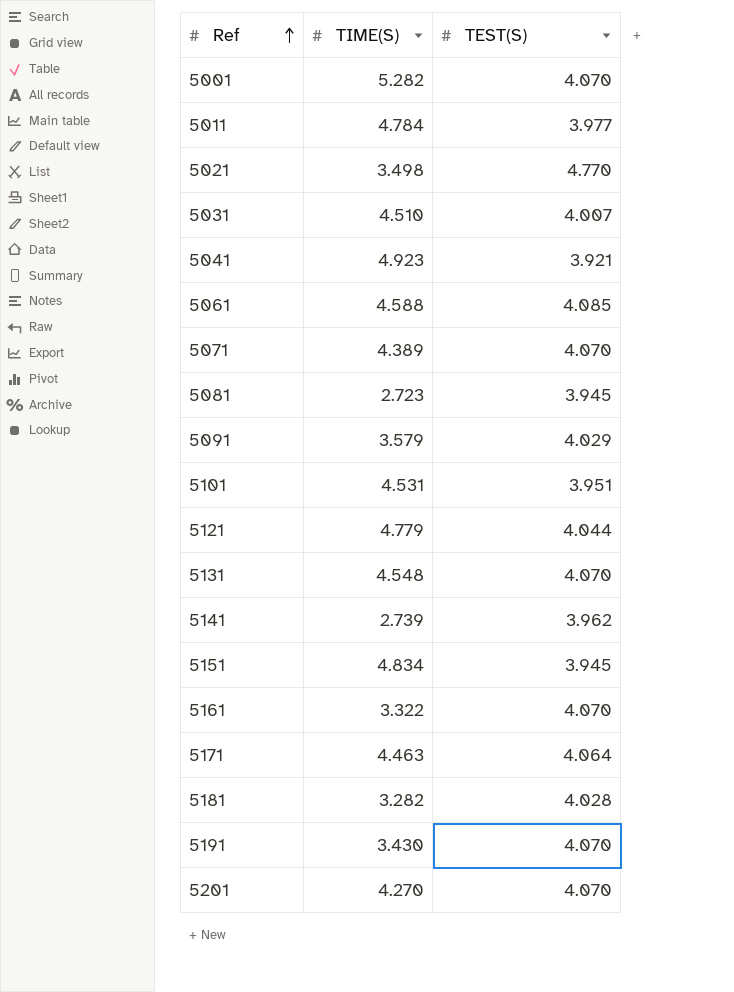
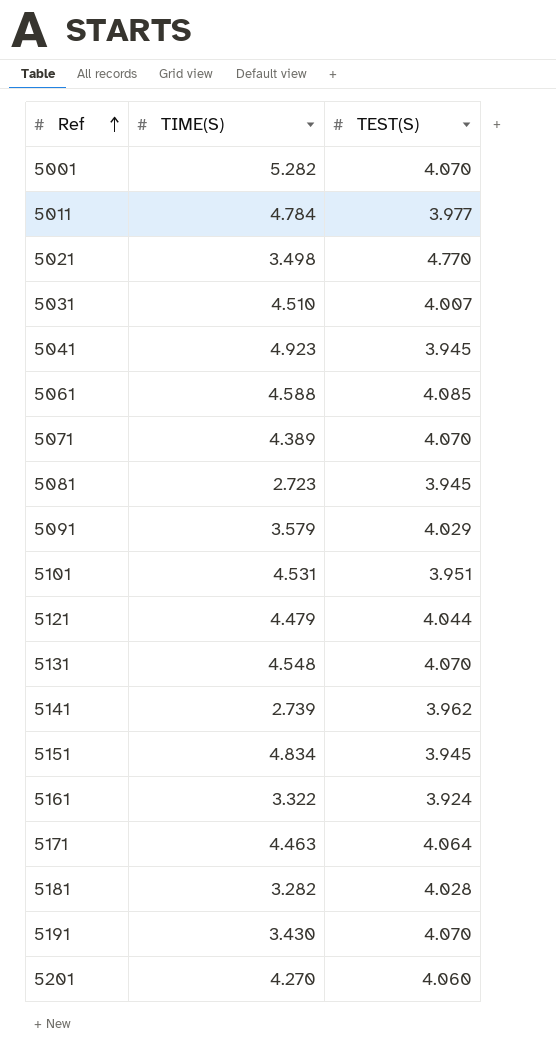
5041 | TEST(S): 3.921 -> 3.945
5121 | TIME(S): 4.779 -> 4.479
5161 | TEST(S): 4.070 -> 3.924
5201 | TEST(S): 4.070 -> 4.060

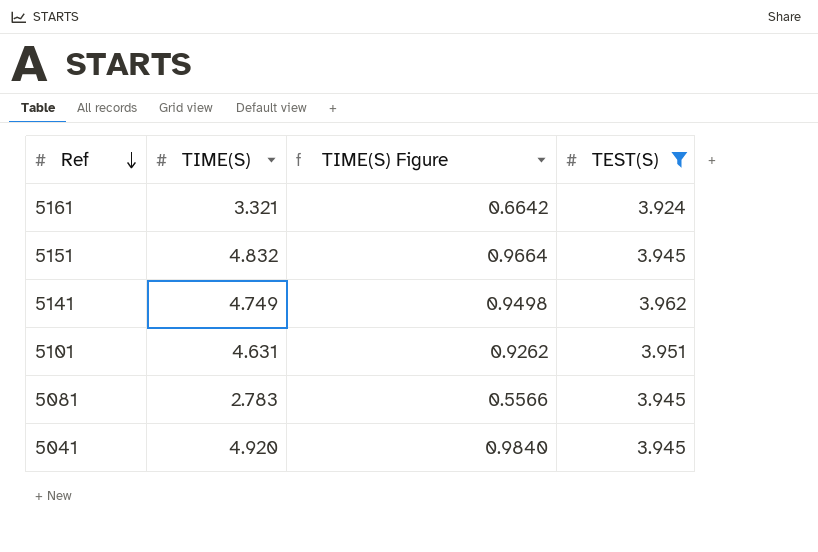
filter: none -> TEST(S) <= 3.962
row order: Ref ascending -> Ref descending
column TIME(S) Figure | formula: none -> [TIME(S)] * 0.2
5161 | TIME(S): 3.322 -> 3.321
5151 | TIME(S): 4.834 -> 4.832
5141 | TIME(S): 2.739 -> 4.749
5101 | TIME(S): 4.531 -> 4.631
5081 | TIME(S): 2.723 -> 2.783
5041 | TIME(S): 4.923 -> 4.920

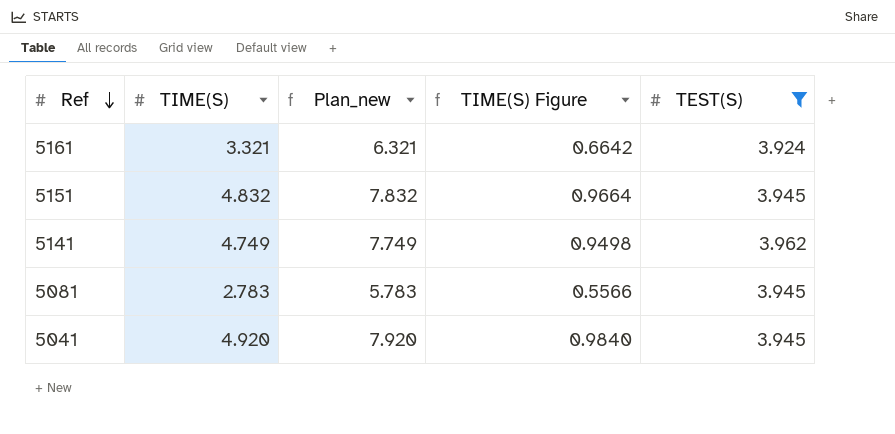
column Plan_new | formula: none -> [TIME(S)] + 3
row 5101: 4.631 | 0.9262 | 3.951 -> none

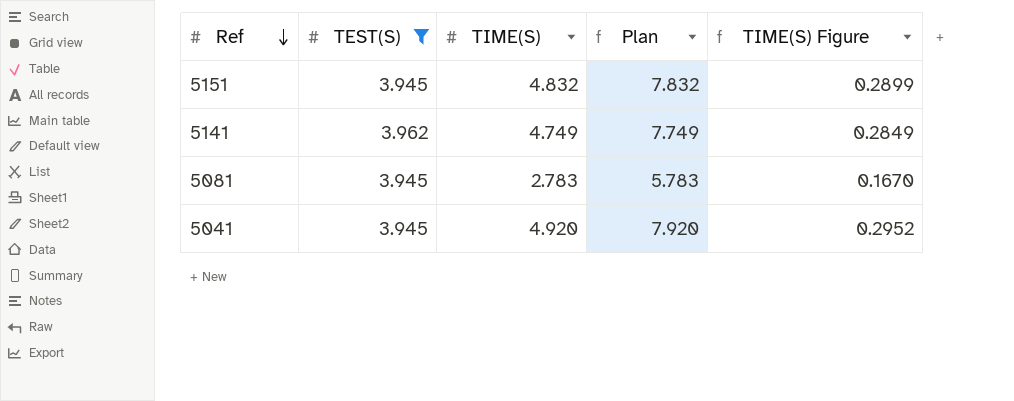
column TEST(S) | position: 5 -> 2
column name: Plan_new -> Plan
column TIME(S) Figure | formula: [TIME(S)] * 0.2 -> [TIME(S)] * 0.06
row 5161: 3.321 | 6.321 | 0.6642 | 3.924 -> none

